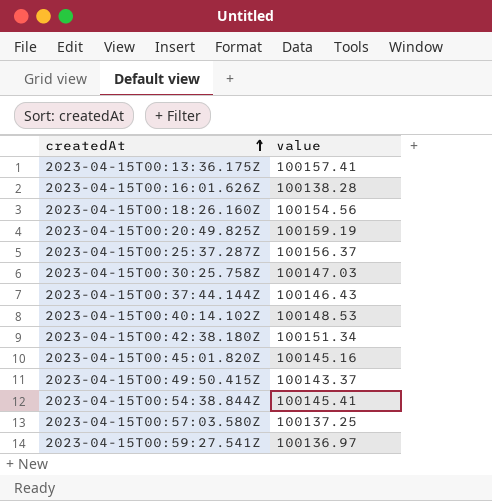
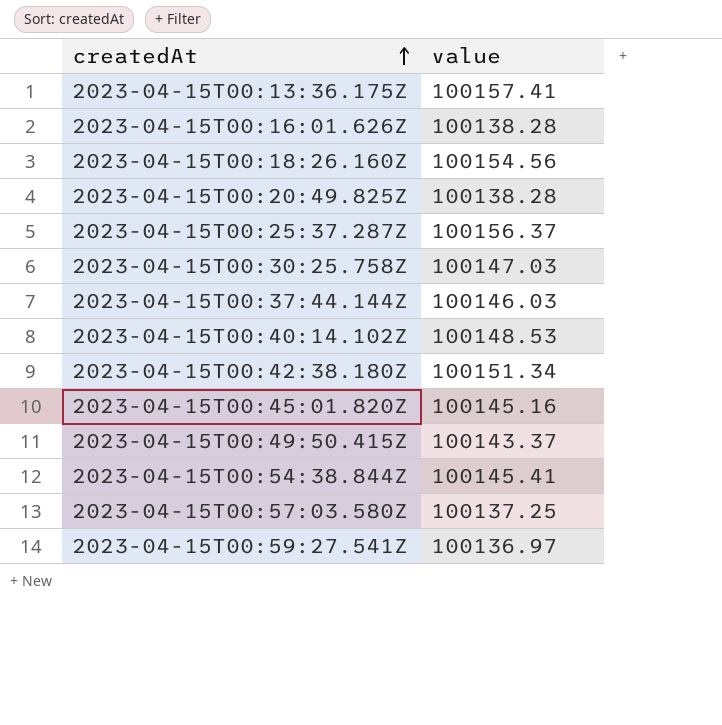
2023-04-15T00:20:49.825Z | value: 100159.19 -> 100138.28
2023-04-15T00:37:44.144Z | value: 100146.43 -> 100146.03

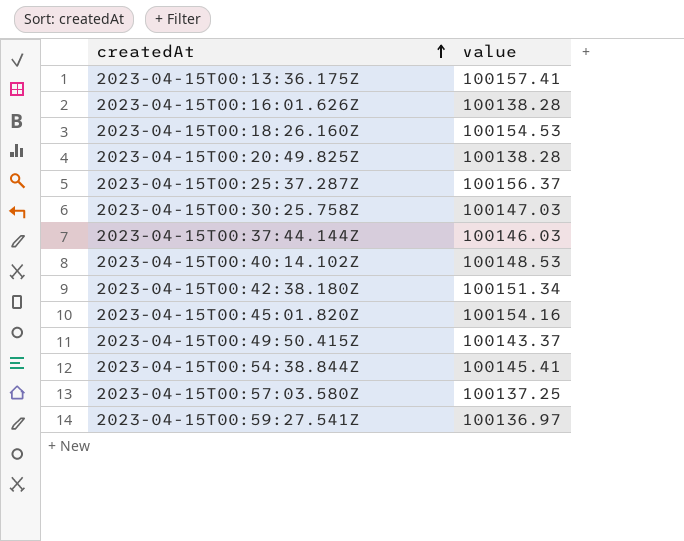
2023-04-15T00:18:26.160Z | value: 100154.56 -> 100154.53
2023-04-15T00:45:01.820Z | value: 100145.16 -> 100154.16

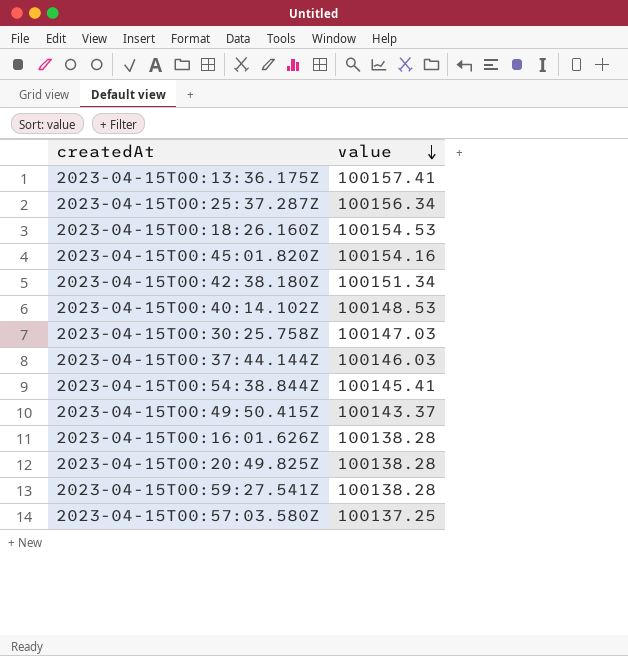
row order: createdAt ascending -> value descending
2023-04-15T00:25:37.287Z | value: 100156.37 -> 100156.34
2023-04-15T00:59:27.541Z | value: 100136.97 -> 100138.28

